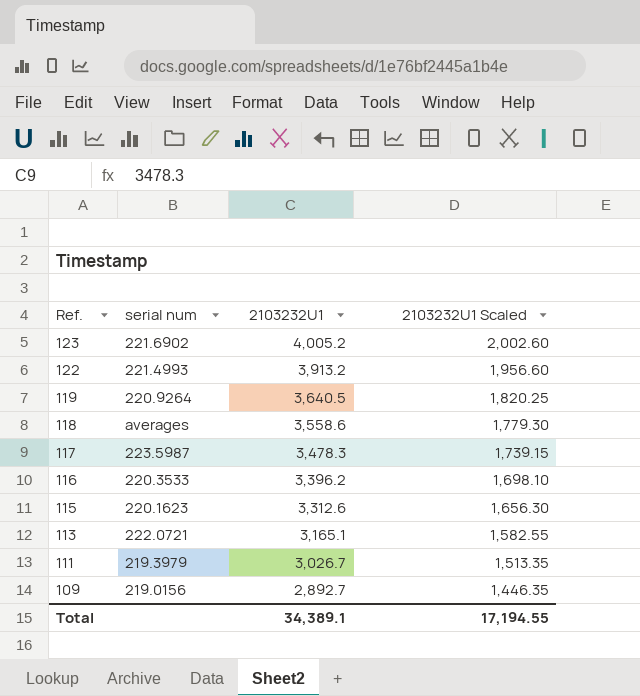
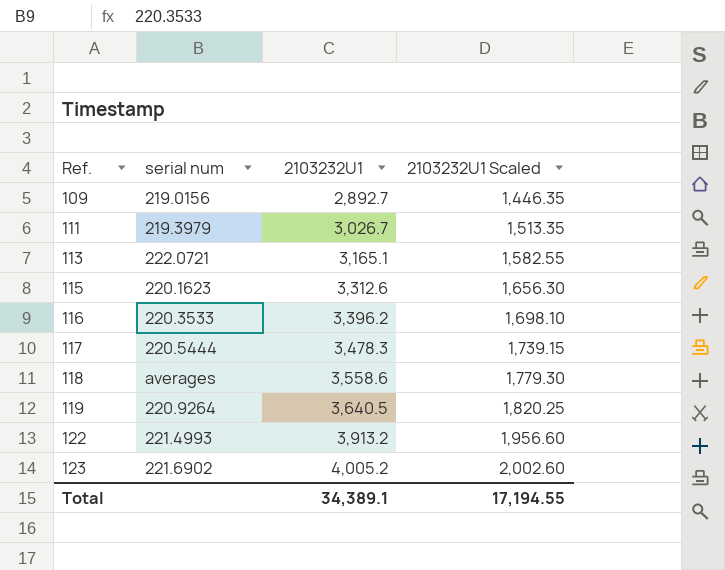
row order: Ref. descending -> Ref. ascending
117 | serial num: 223.5987 -> 220.5444

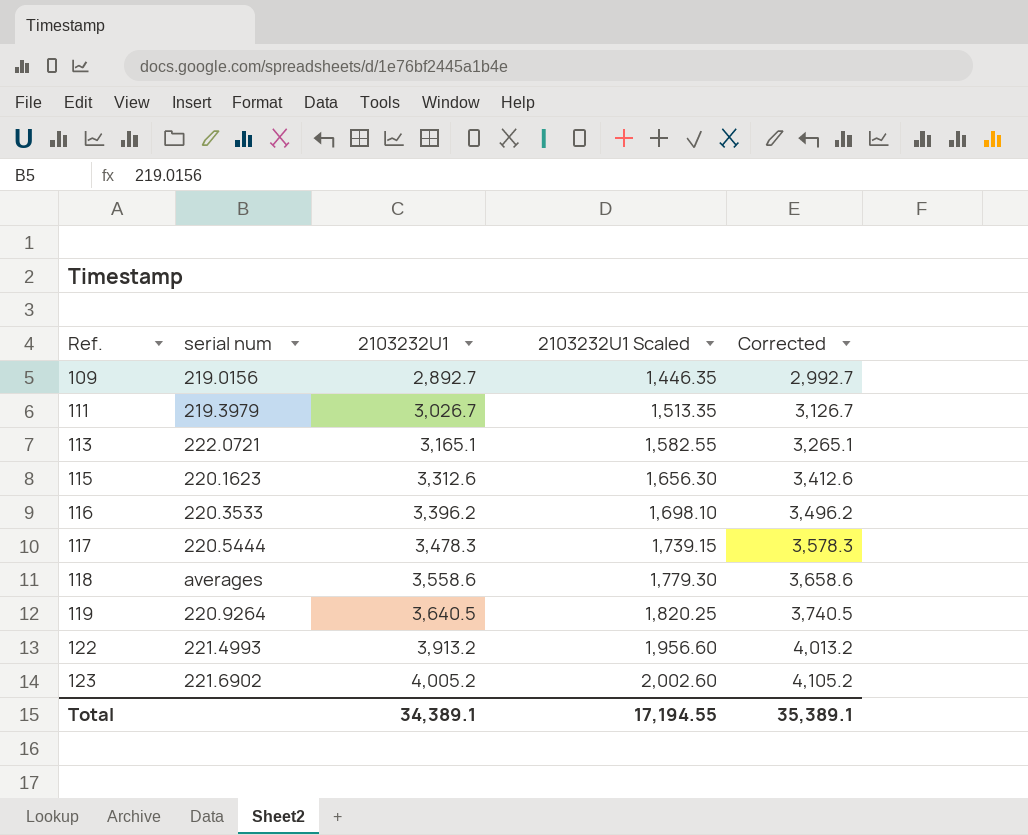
column Corrected | formula: none -> [2103232U1] + 100

